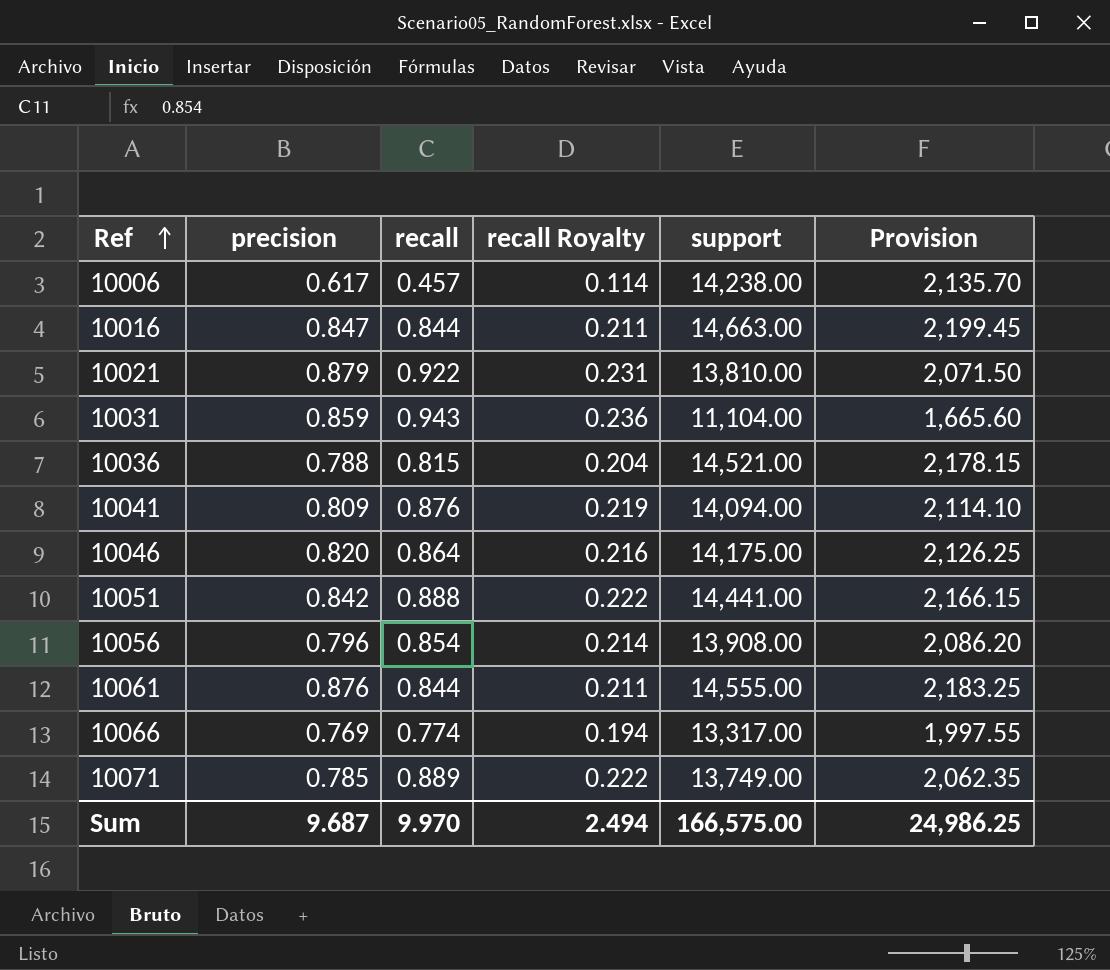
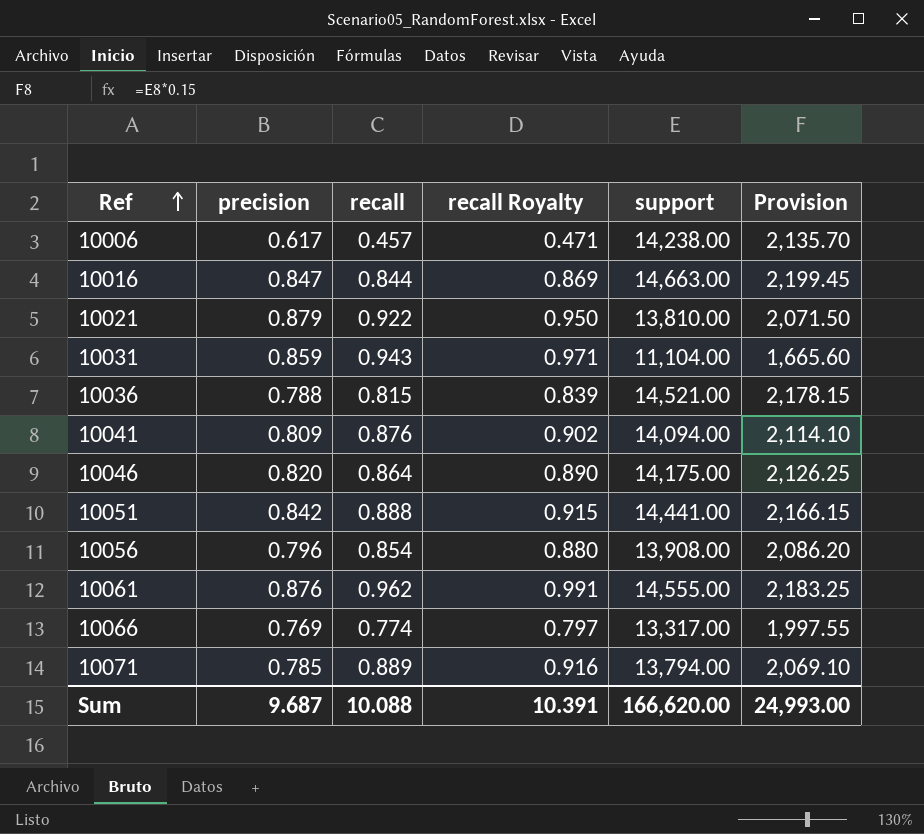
column recall Royalty | formula: [recall] * 0.25 -> [recall] * 1.03
10061 | recall: 0.844 -> 0.962
10071 | support: 13,749.00 -> 13,794.00
10071 | Provision: 2,062.35 -> 2,069.10
Sum | recall: 9.970 -> 10.088
Sum | recall Royalty: 2.494 -> 10.391
Sum | support: 166,575.00 -> 166,620.00
Sum | Provision: 24,986.25 -> 24,993.00

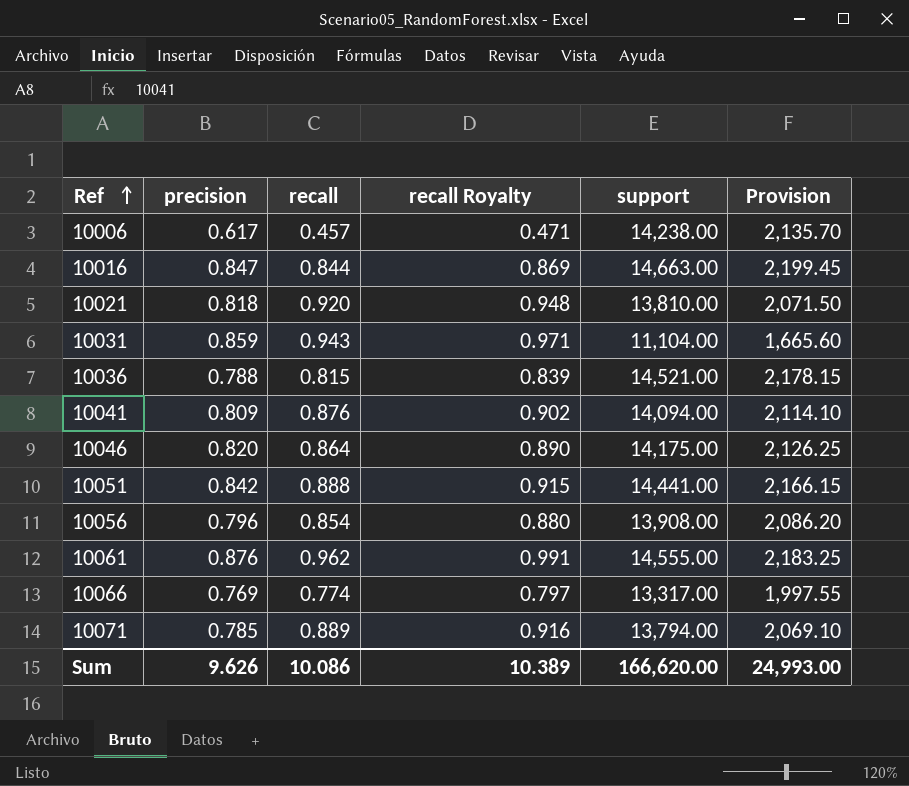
10021 | precision: 0.879 -> 0.818
10021 | recall: 0.922 -> 0.920
10021 | recall Royalty: 0.950 -> 0.948
Sum | precision: 9.687 -> 9.626
Sum | recall: 10.088 -> 10.086
Sum | recall Royalty: 10.391 -> 10.389

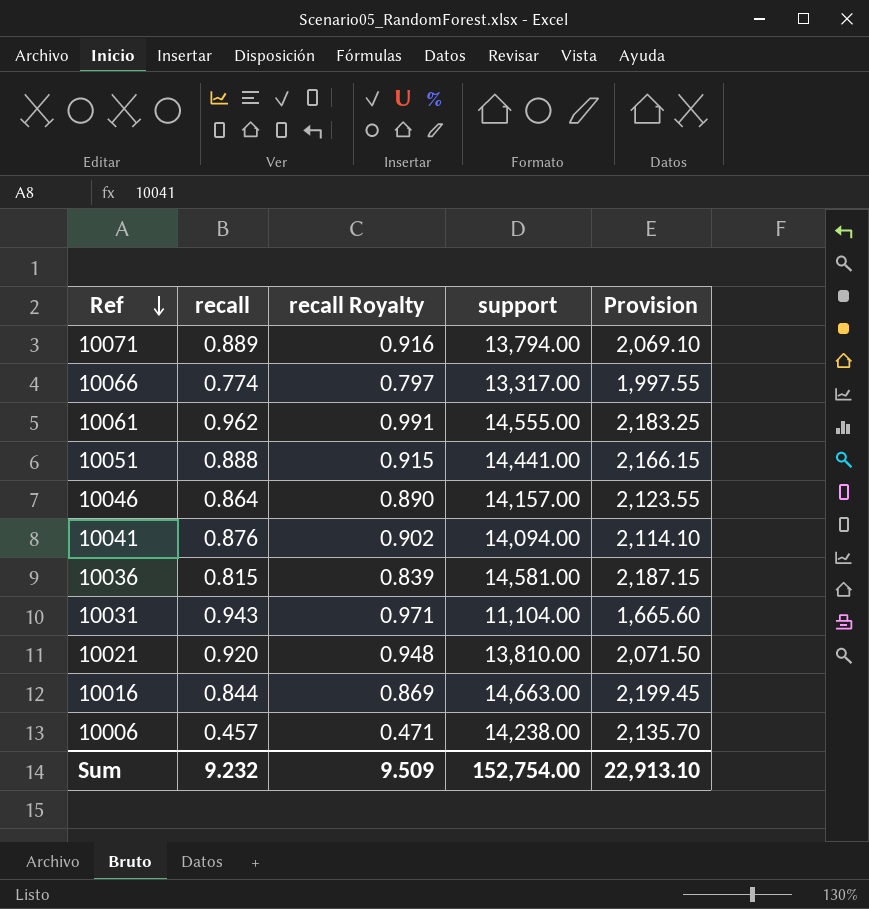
row order: Ref ascending -> Ref descending
column precision | position: 2 -> none
row 10056: 0.796 | 0.854 | 0.880 | 13,908.00 | 2,086.20 -> none
10046 | support: 14,175.00 -> 14,157.00
10046 | Provision: 2,126.25 -> 2,123.55
10036 | support: 14,521.00 -> 14,581.00
10036 | Provision: 2,178.15 -> 2,187.15
Sum | recall: 10.086 -> 9.232
Sum | recall Royalty: 10.389 -> 9.509
Sum | support: 166,620.00 -> 152,754.00
Sum | Provision: 24,993.00 -> 22,913.10

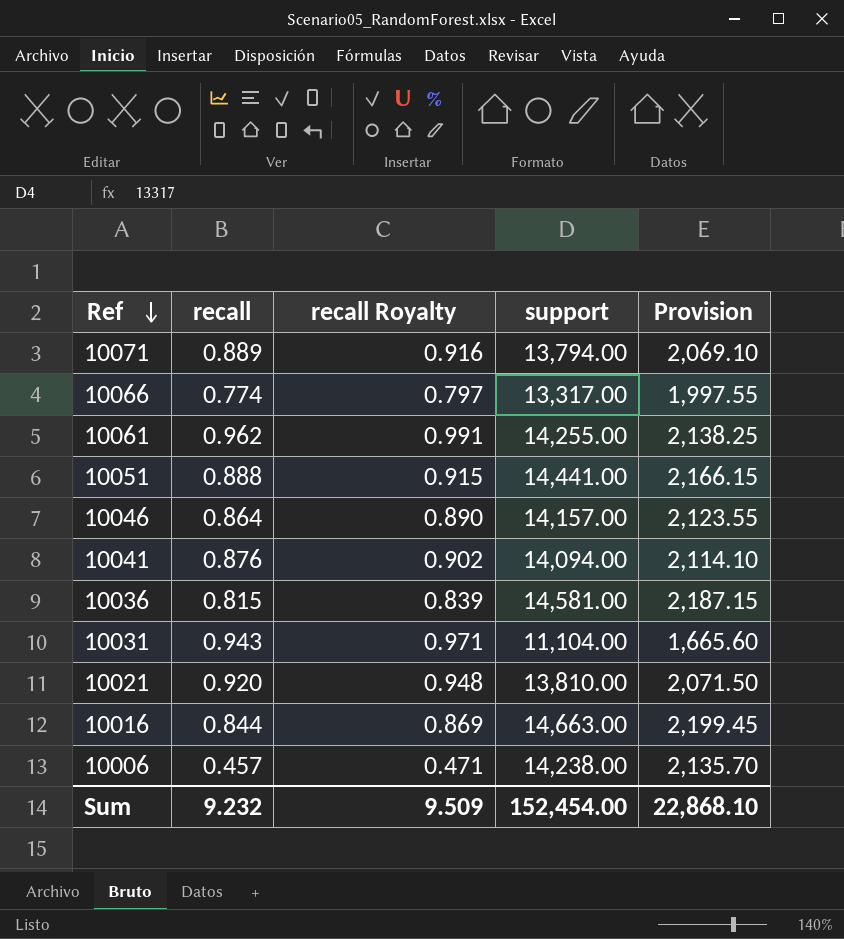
10061 | support: 14,555.00 -> 14,255.00
10061 | Provision: 2,183.25 -> 2,138.25
Sum | support: 152,754.00 -> 152,454.00
Sum | Provision: 22,913.10 -> 22,868.10

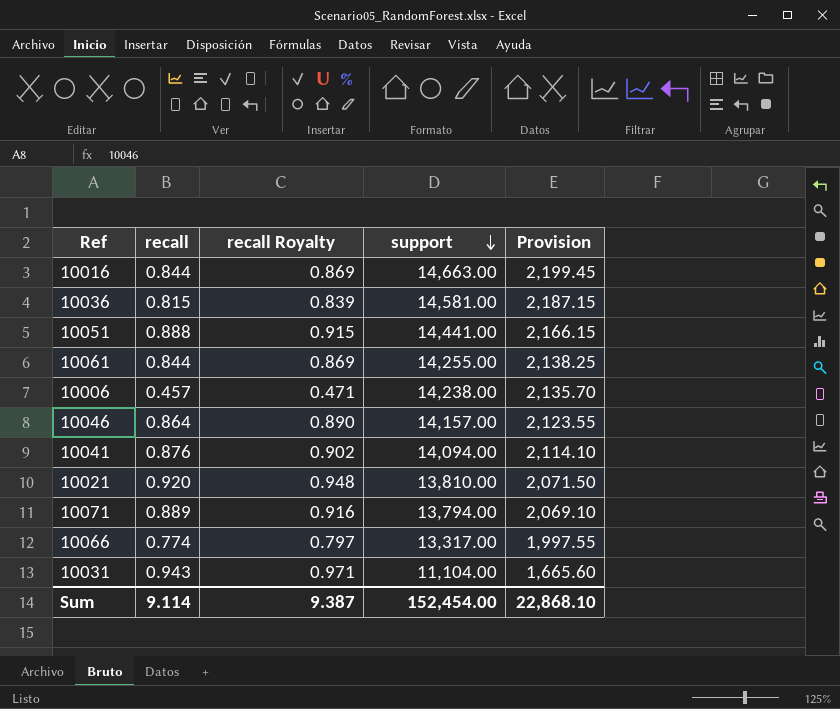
row order: Ref descending -> support descending
10061 | recall: 0.962 -> 0.844
10061 | recall Royalty: 0.991 -> 0.869
Sum | recall: 9.232 -> 9.114
Sum | recall Royalty: 9.509 -> 9.387

